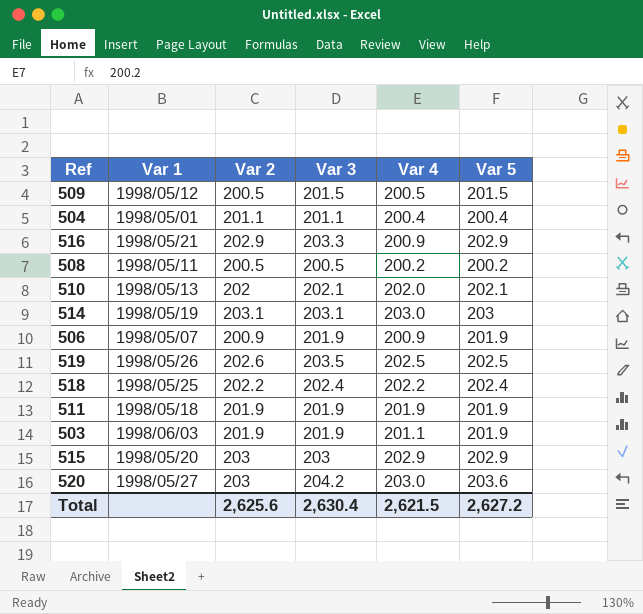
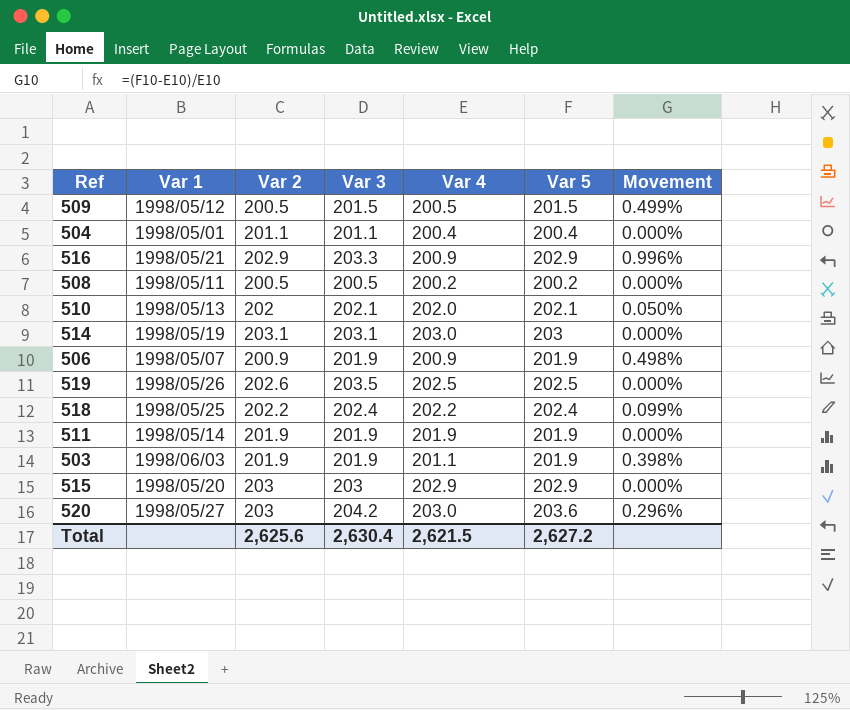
column Movement | formula: none -> ([Var 5] - [Var 4]) / [Var 4]
511 | Var 1: 1998/05/18 -> 1998/05/14

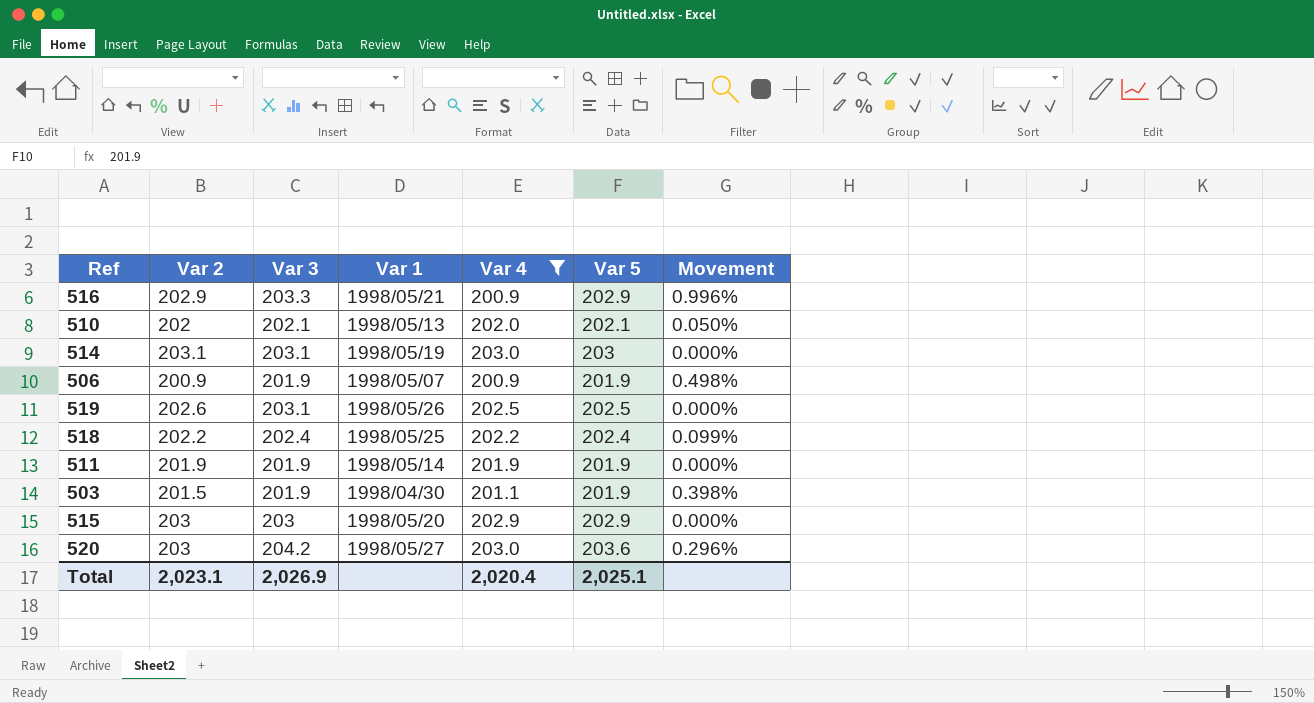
filter: none -> Var 4 >= 200.9
column Var 1 | position: 2 -> 4
519 | Var 3: 203.5 -> 203.1
503 | Var 2: 201.9 -> 201.5
503 | Var 1: 1998/06/03 -> 1998/04/30
Total | Var 2: 2,625.6 -> 2,023.1
Total | Var 3: 2,630.4 -> 2,026.9
Total | Var 4: 2,621.5 -> 2,020.4
Total | Var 5: 2,627.2 -> 2,025.1

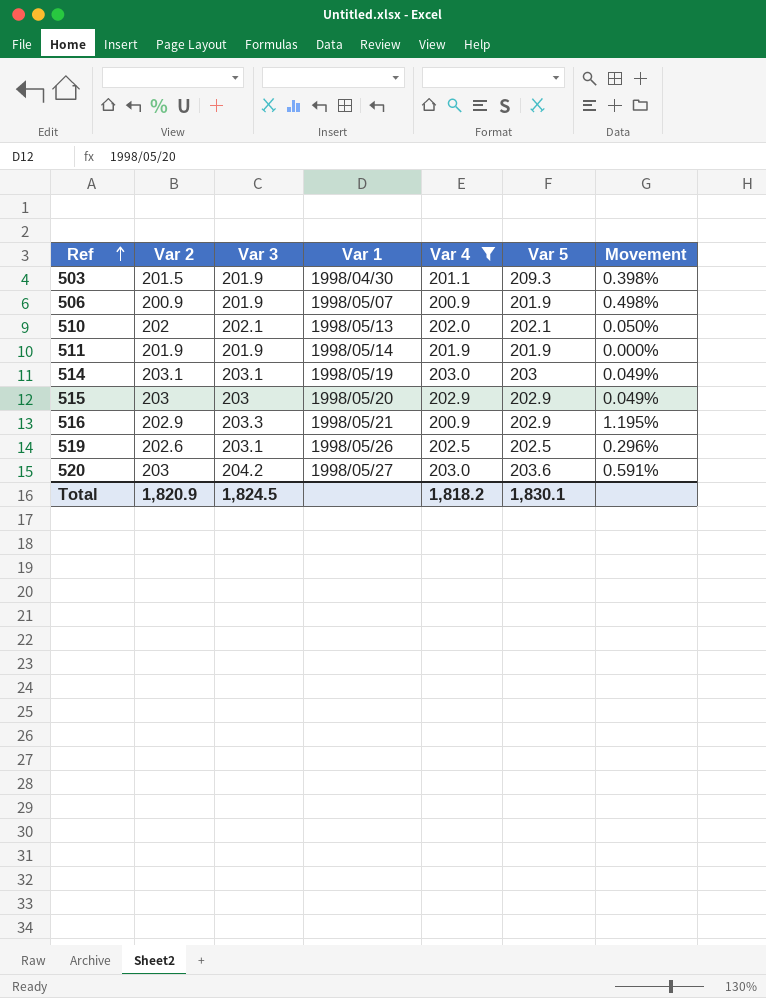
row order: none -> Ref ascending
column Movement | formula: ([Var 5] - [Var 4]) / [Var 4] -> ([Var 3] - [Var 4]) / [Var 4]
row 518: 202.2 | 202.4 | 1998/05/25 | 202.2 | 202.4 | 0.099% -> none
503 | Var 5: 201.9 -> 209.3
Total | Var 2: 2,023.1 -> 1,820.9
Total | Var 3: 2,026.9 -> 1,824.5
Total | Var 4: 2,020.4 -> 1,818.2
Total | Var 5: 2,025.1 -> 1,830.1

